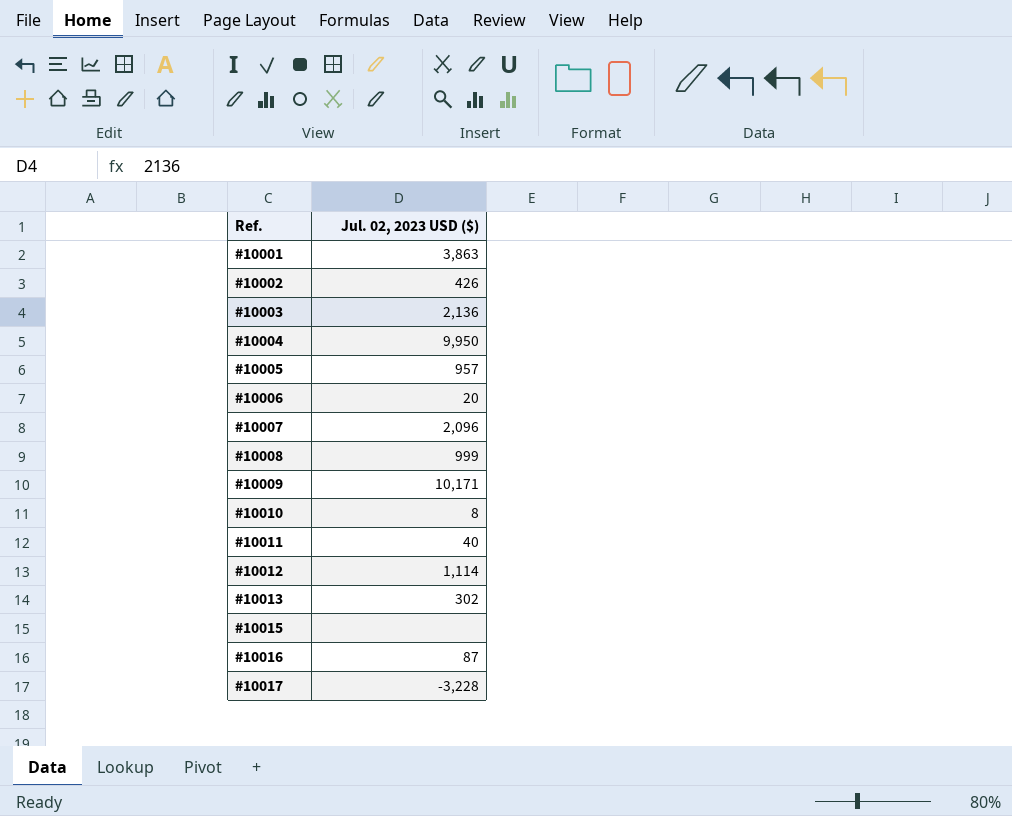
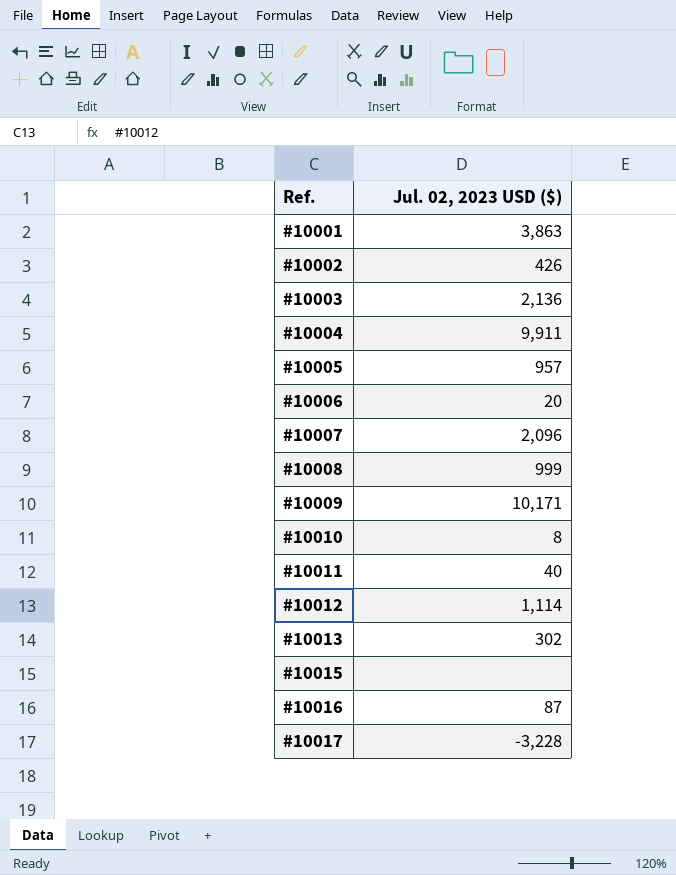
#10004 | Jul. 02, 2023 USD ($): 9,950 -> 9,911

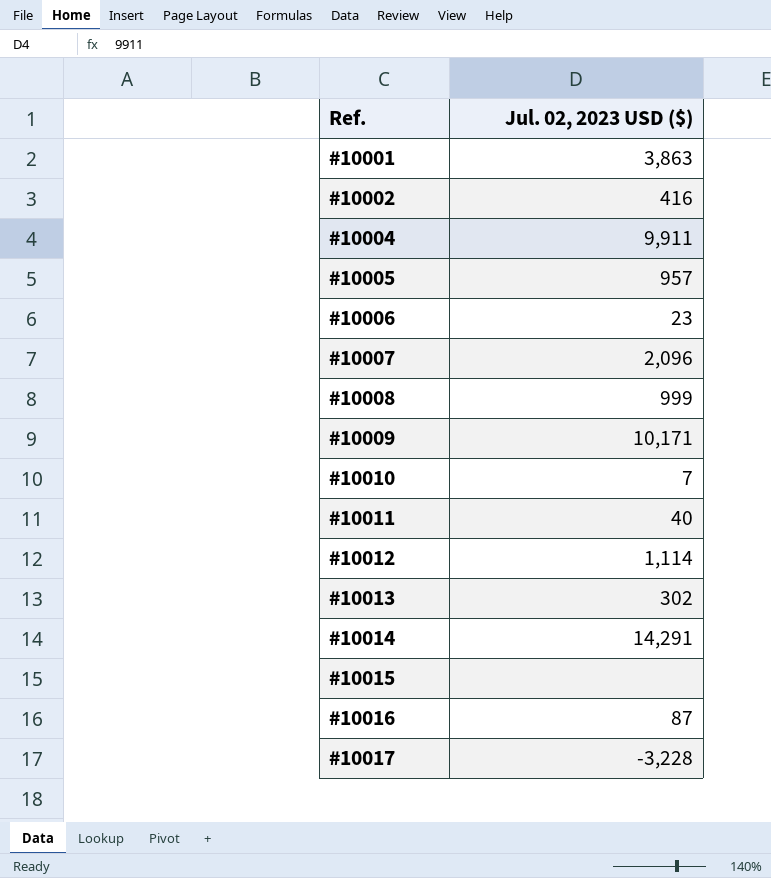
row #10003: 2,136 -> none
#10002 | Jul. 02, 2023 USD ($): 426 -> 416
#10006 | Jul. 02, 2023 USD ($): 20 -> 23
#10010 | Jul. 02, 2023 USD ($): 8 -> 7
row #10014: none -> 14,291

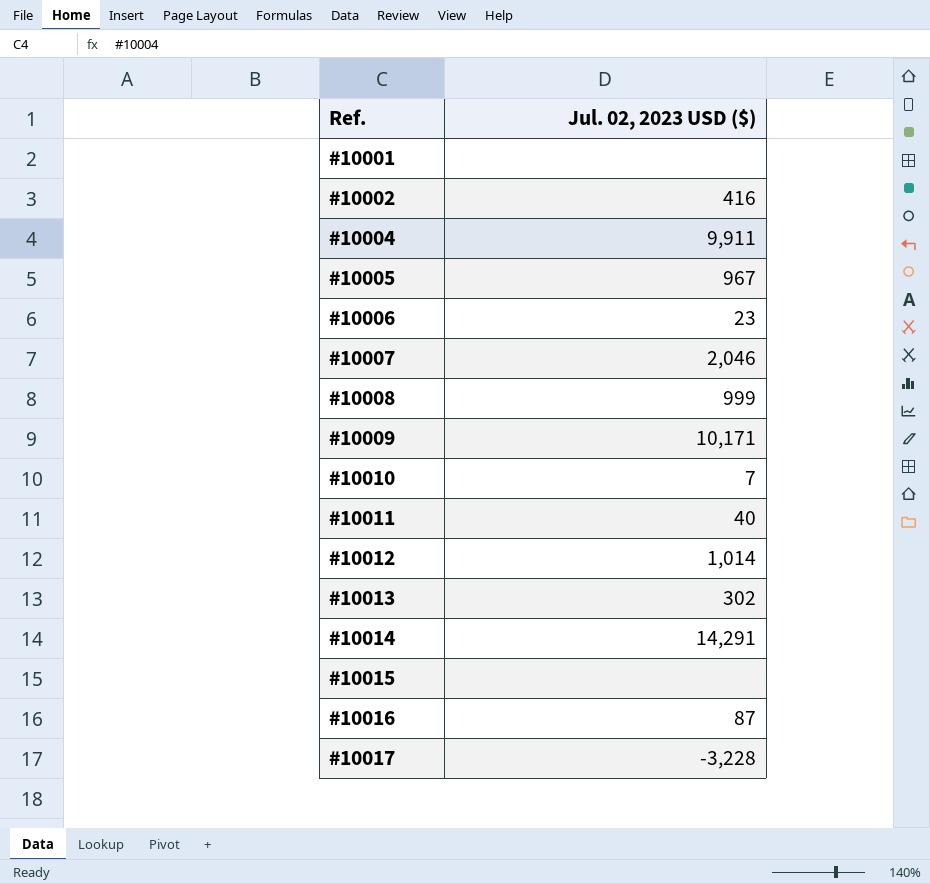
#10001 | Jul. 02, 2023 USD ($): 3,863 -> none
#10005 | Jul. 02, 2023 USD ($): 957 -> 967
#10007 | Jul. 02, 2023 USD ($): 2,096 -> 2,046
#10012 | Jul. 02, 2023 USD ($): 1,114 -> 1,014

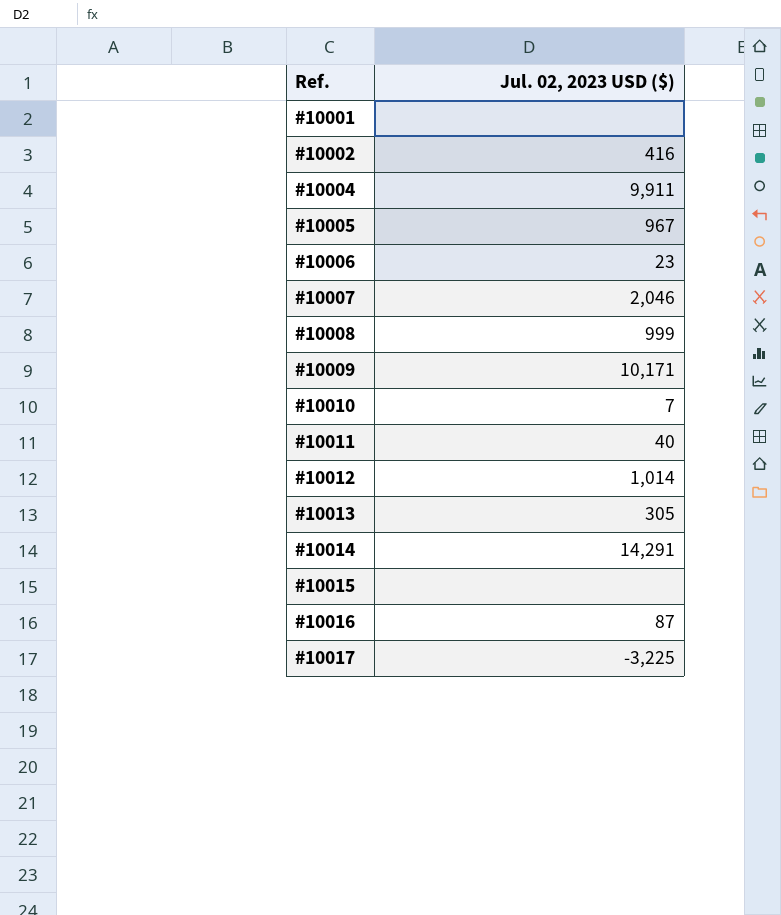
#10013 | Jul. 02, 2023 USD ($): 302 -> 305
#10017 | Jul. 02, 2023 USD ($): -3,228 -> -3,225

